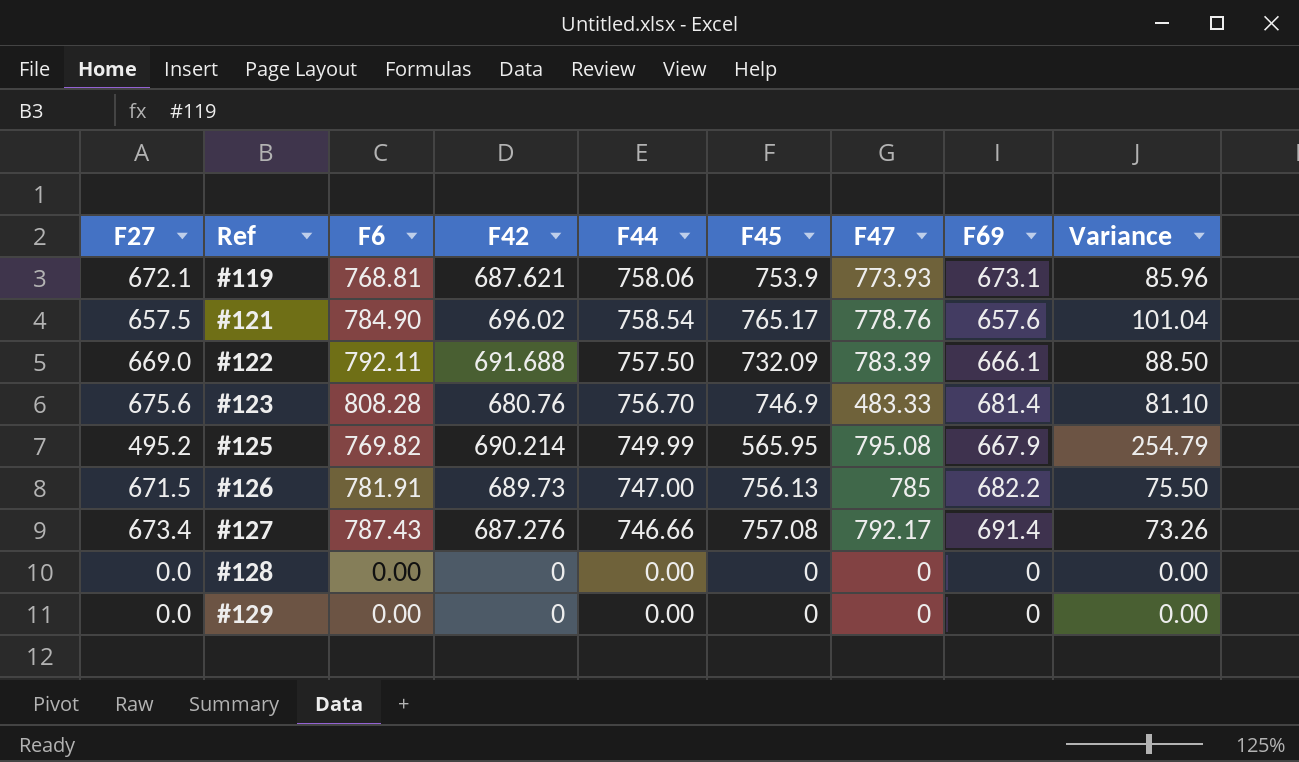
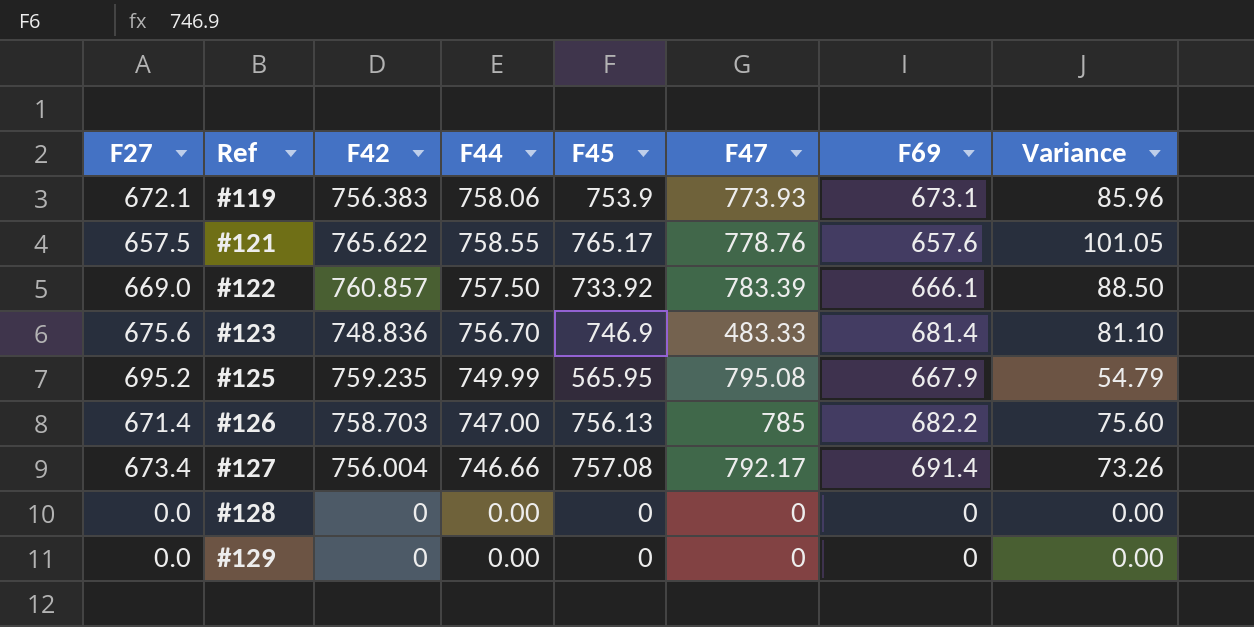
column F6 | position: 3 -> none
#119 | F42: 687.621 -> 756.383
#121 | F42: 696.02 -> 765.622
#121 | F44: 758.54 -> 758.55
#121 | Variance: 101.04 -> 101.05
#122 | F42: 691.688 -> 760.857
#122 | F45: 732.09 -> 733.92
#123 | F42: 680.76 -> 748.836
#125 | F27: 495.2 -> 695.2
#125 | F42: 690.214 -> 759.235
#125 | Variance: 254.79 -> 54.79
#126 | F27: 671.5 -> 671.4
#126 | F42: 689.73 -> 758.703
#126 | Variance: 75.50 -> 75.60
#127 | F42: 687.276 -> 756.004

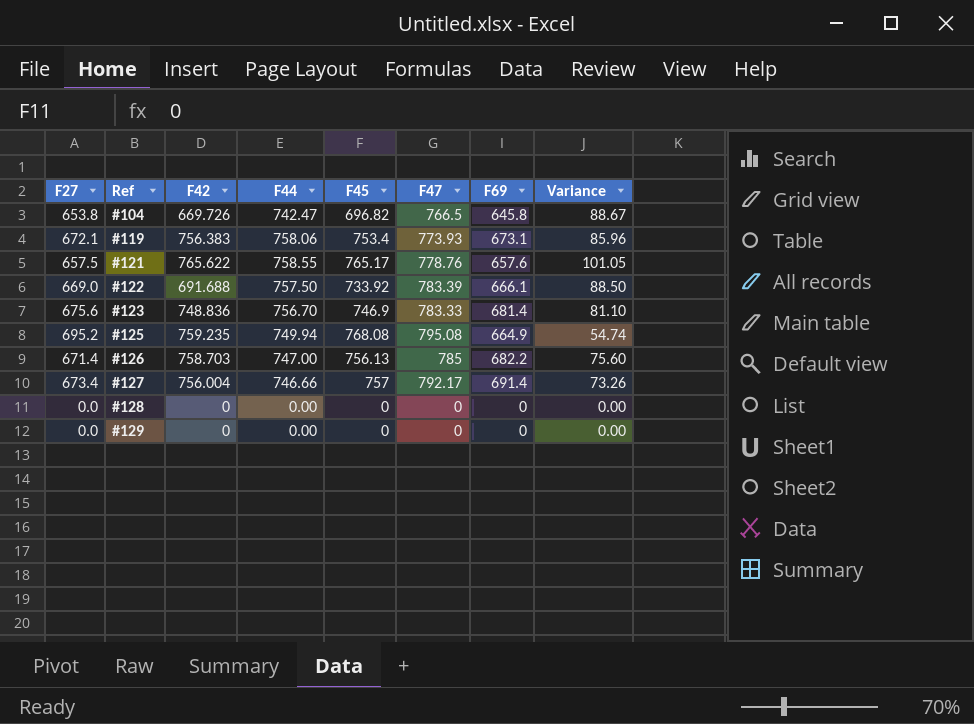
row #104: none -> 653.8 | 669.726 | 742.47 | 696.82 | 766.5 | 645.8 | 88.67
#119 | F45: 753.9 -> 753.4
#122 | F42: 760.857 -> 691.688
#123 | F47: 483.33 -> 783.33
#125 | F44: 749.99 -> 749.94
#125 | F45: 565.95 -> 768.08
#125 | F69: 667.9 -> 664.9
#125 | Variance: 54.79 -> 54.74
#127 | F45: 757.08 -> 757

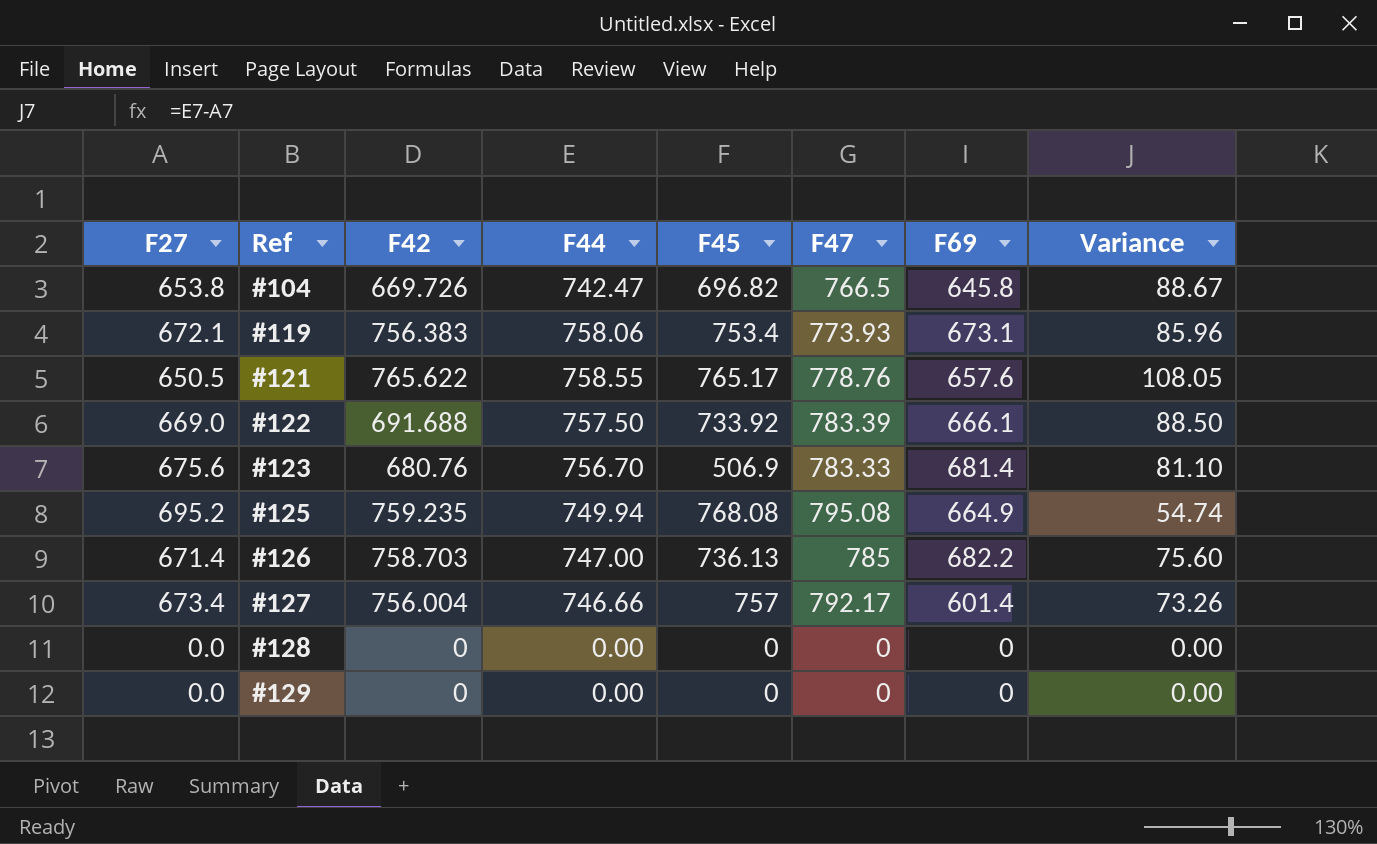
#121 | F27: 657.5 -> 650.5
#121 | Variance: 101.05 -> 108.05
#123 | F42: 748.836 -> 680.76
#123 | F45: 746.9 -> 506.9
#126 | F45: 756.13 -> 736.13
#127 | F69: 691.4 -> 601.4

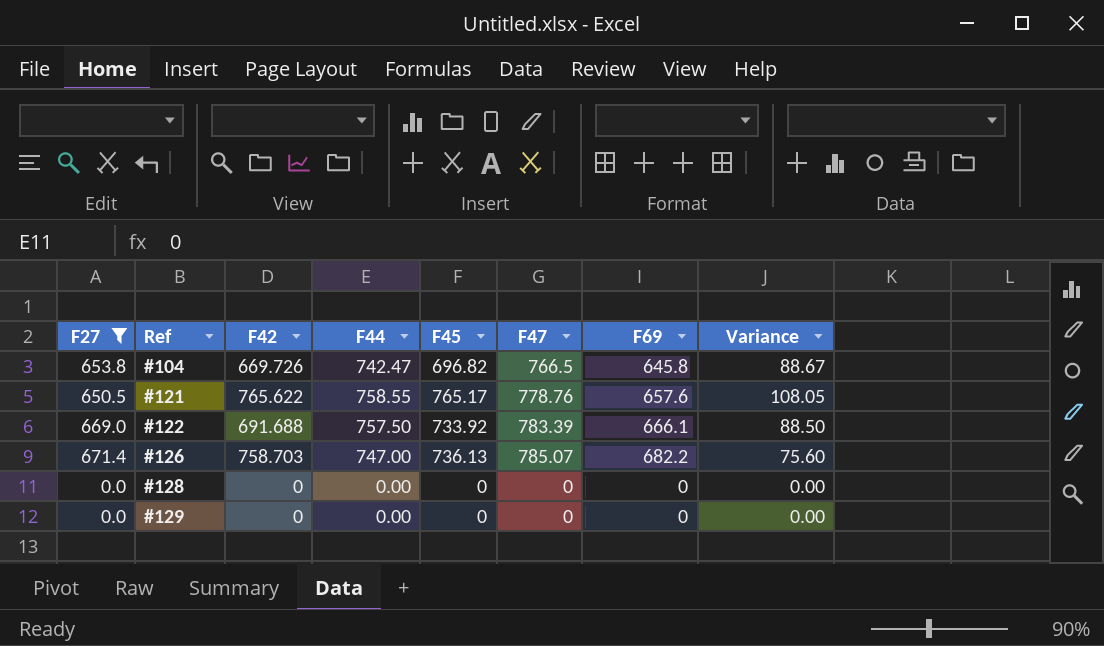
filter: none -> F27 <= 671.4
#126 | F47: 785 -> 785.07

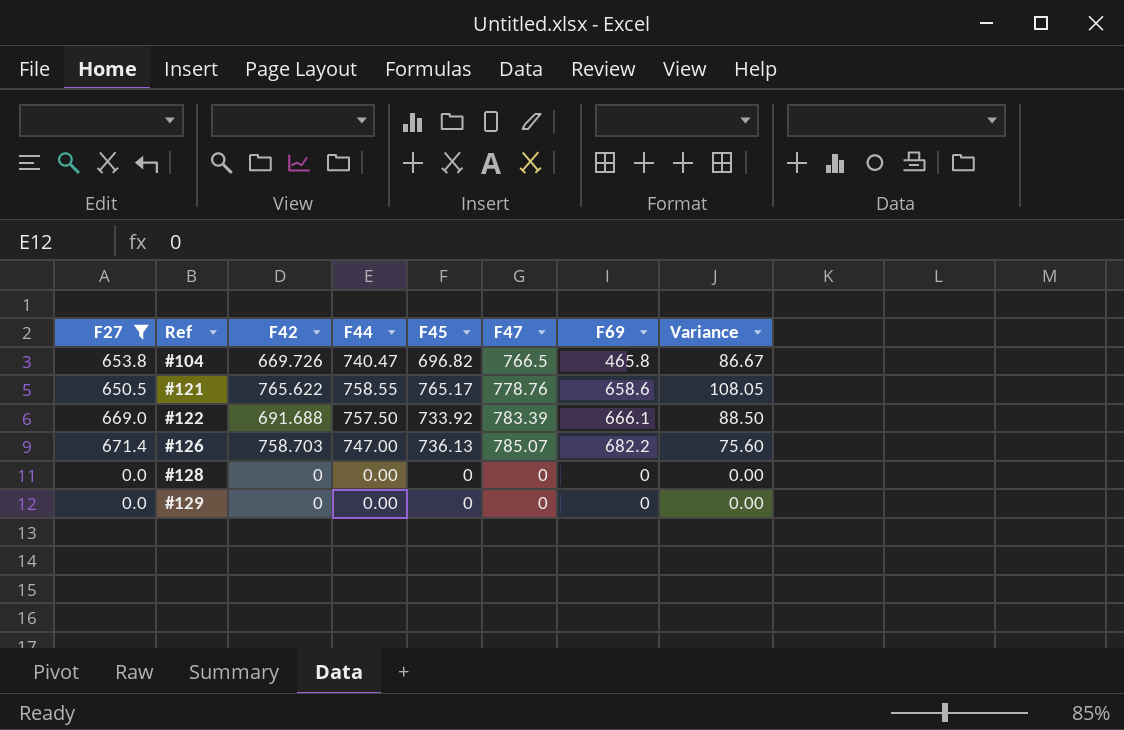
#104 | F44: 742.47 -> 740.47
#104 | F69: 645.8 -> 465.8
#104 | Variance: 88.67 -> 86.67
#121 | F69: 657.6 -> 658.6

